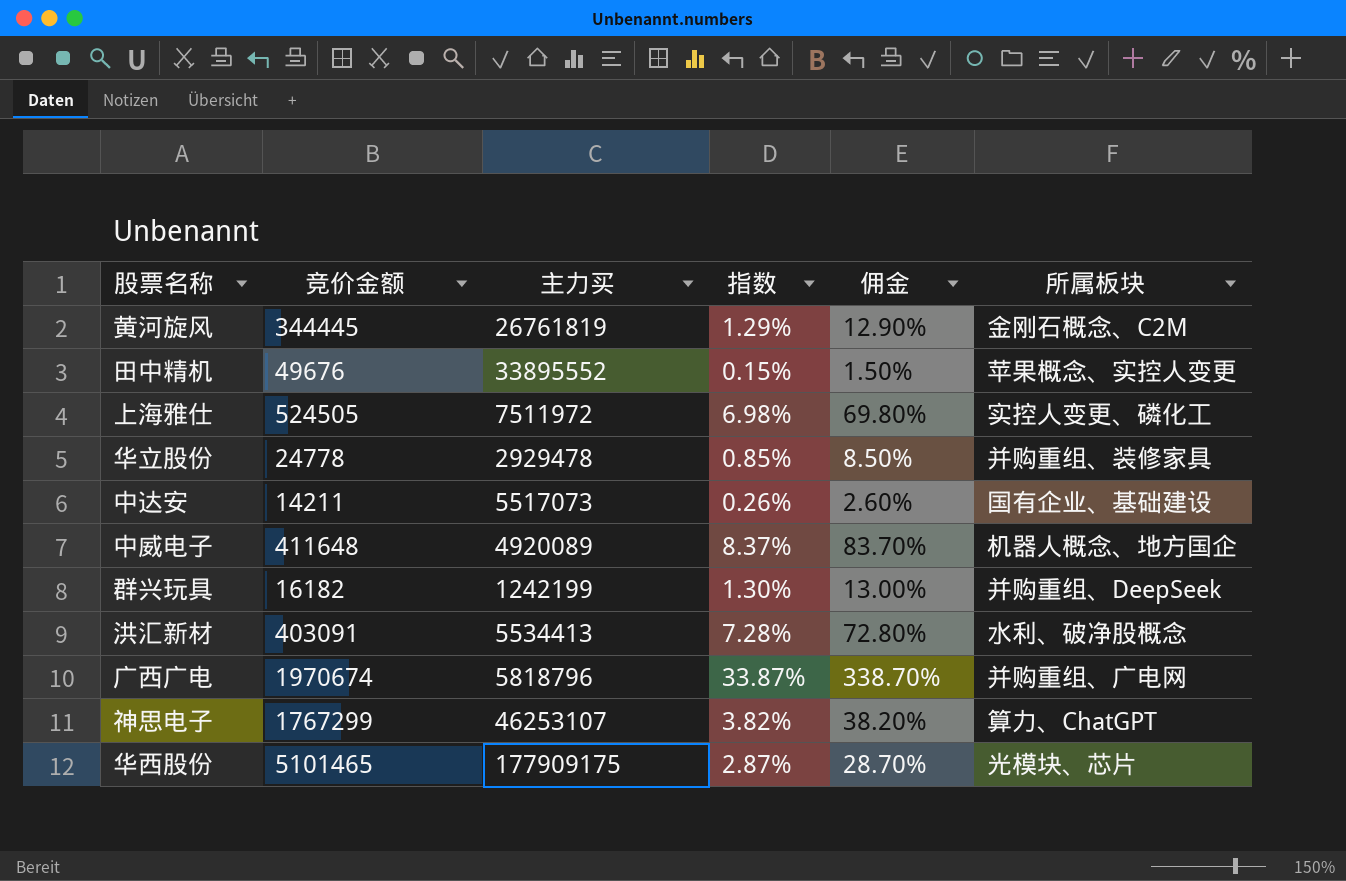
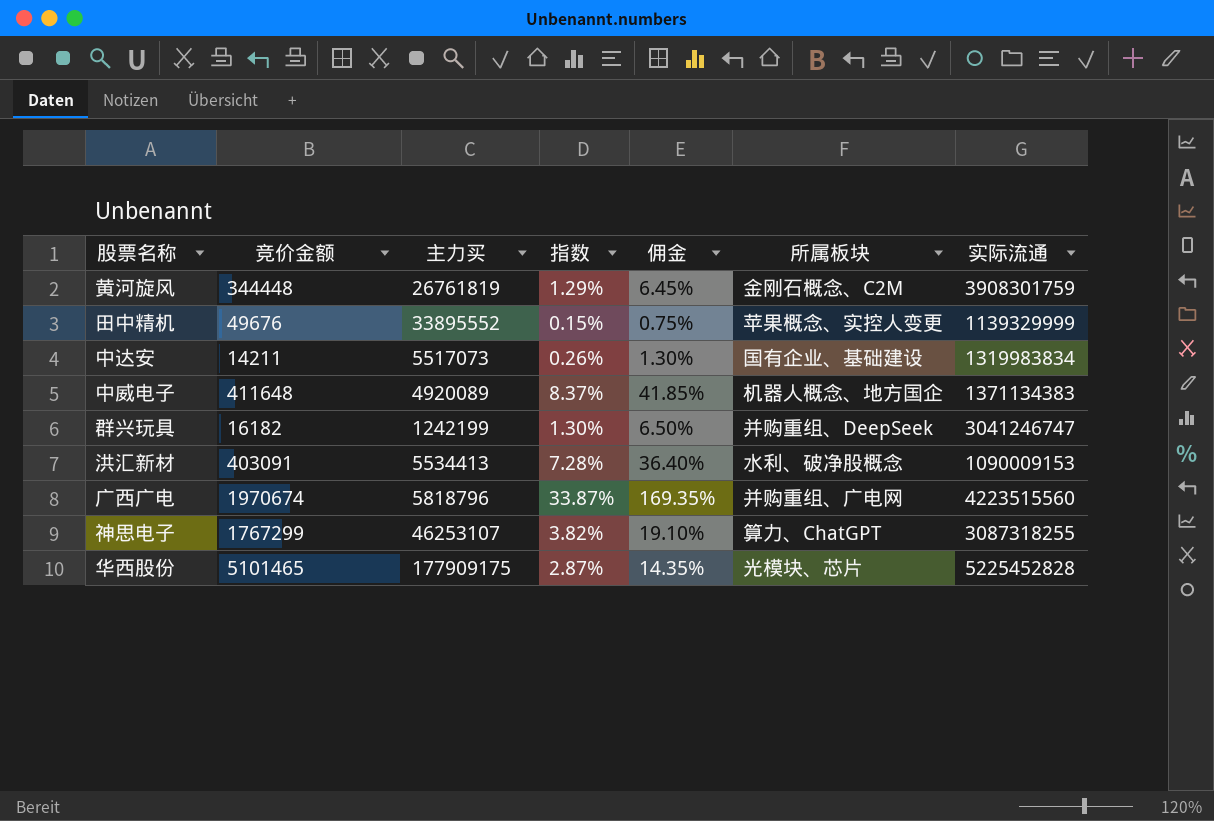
column 佣金 | formula: [指数] * 10 -> [指数] * 5
column 实际流通 | position: none -> 7
row 上海雅仕: 524505 | 7511972 | 6.98% | 69.80% | 实控人变更、磷化工 -> none
row 华立股份: 24778 | 2929478 | 0.85% | 8.50% | 并购重组、装修家具 -> none
黄河旋风 | 竞价金额: 344445 -> 344448

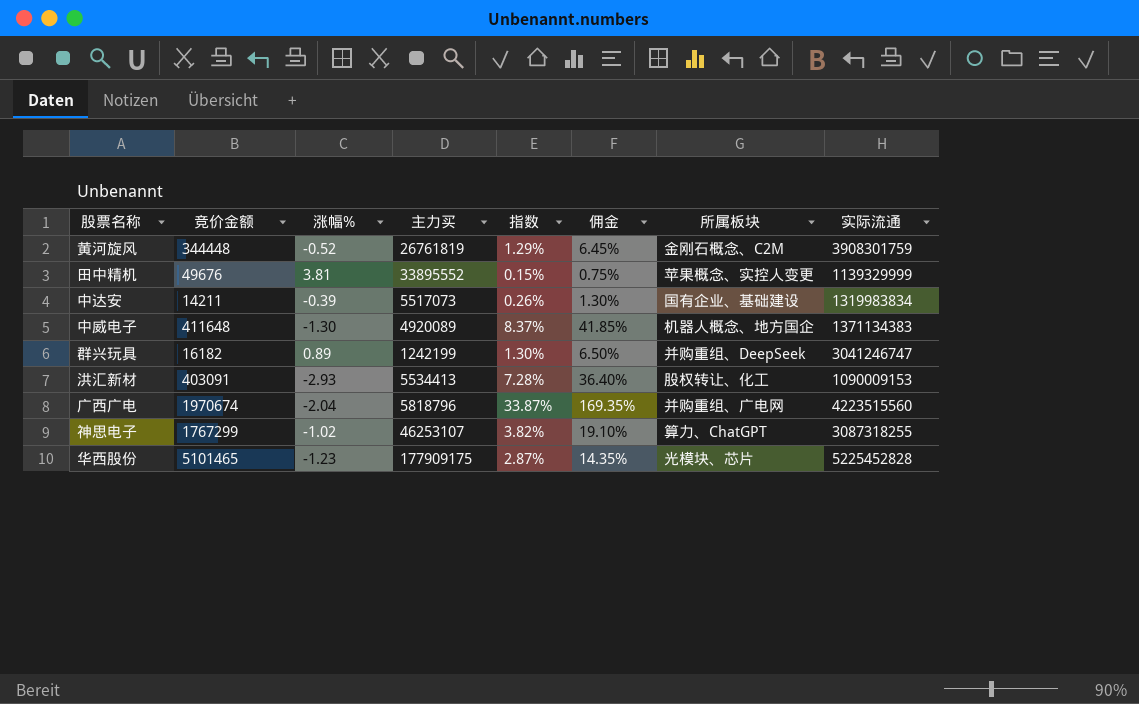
column 涨幅% | position: none -> 3
洪汇新材 | 所属板块: 水利、破净股概念 -> 股权转让、化工

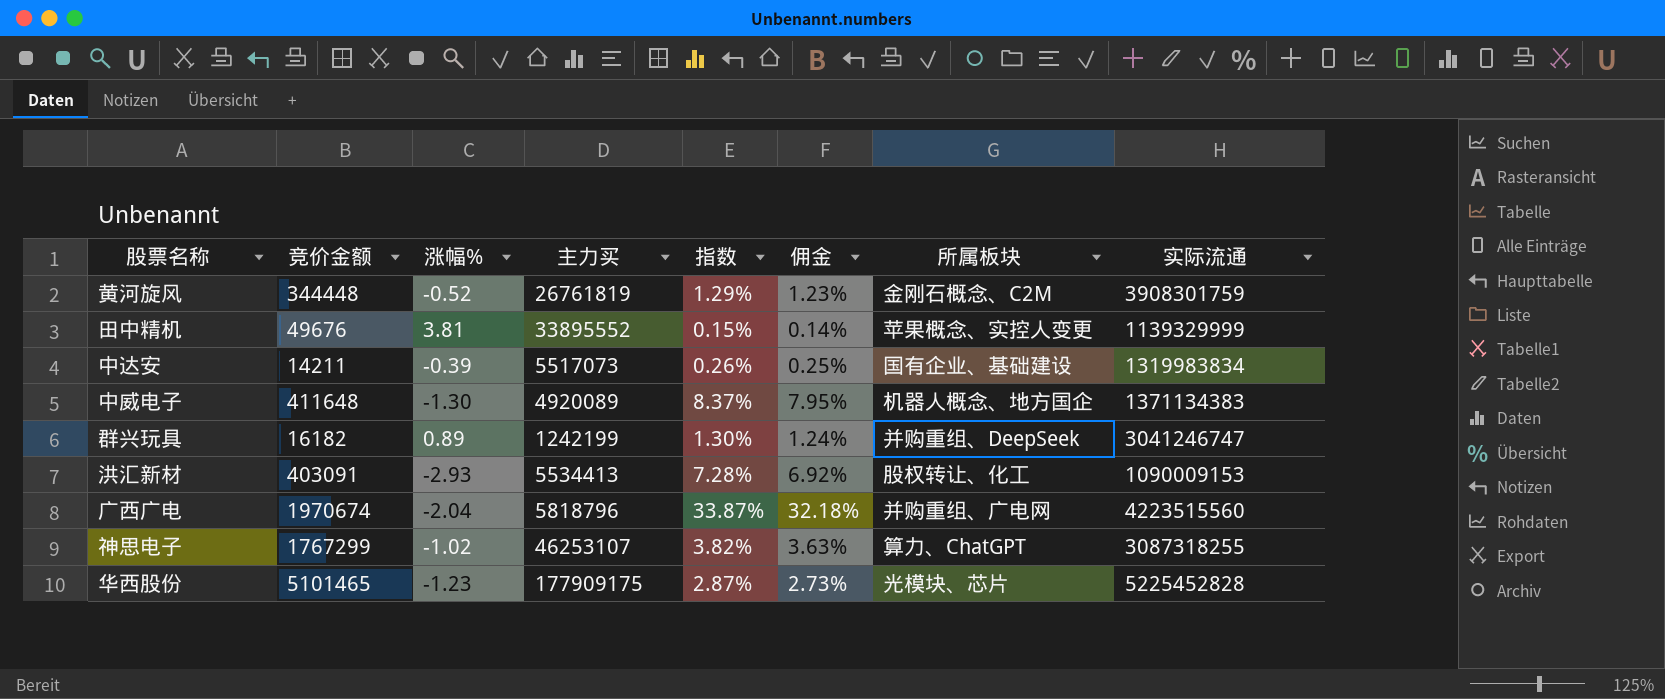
column 佣金 | formula: [指数] * 5 -> [指数] * 0.95

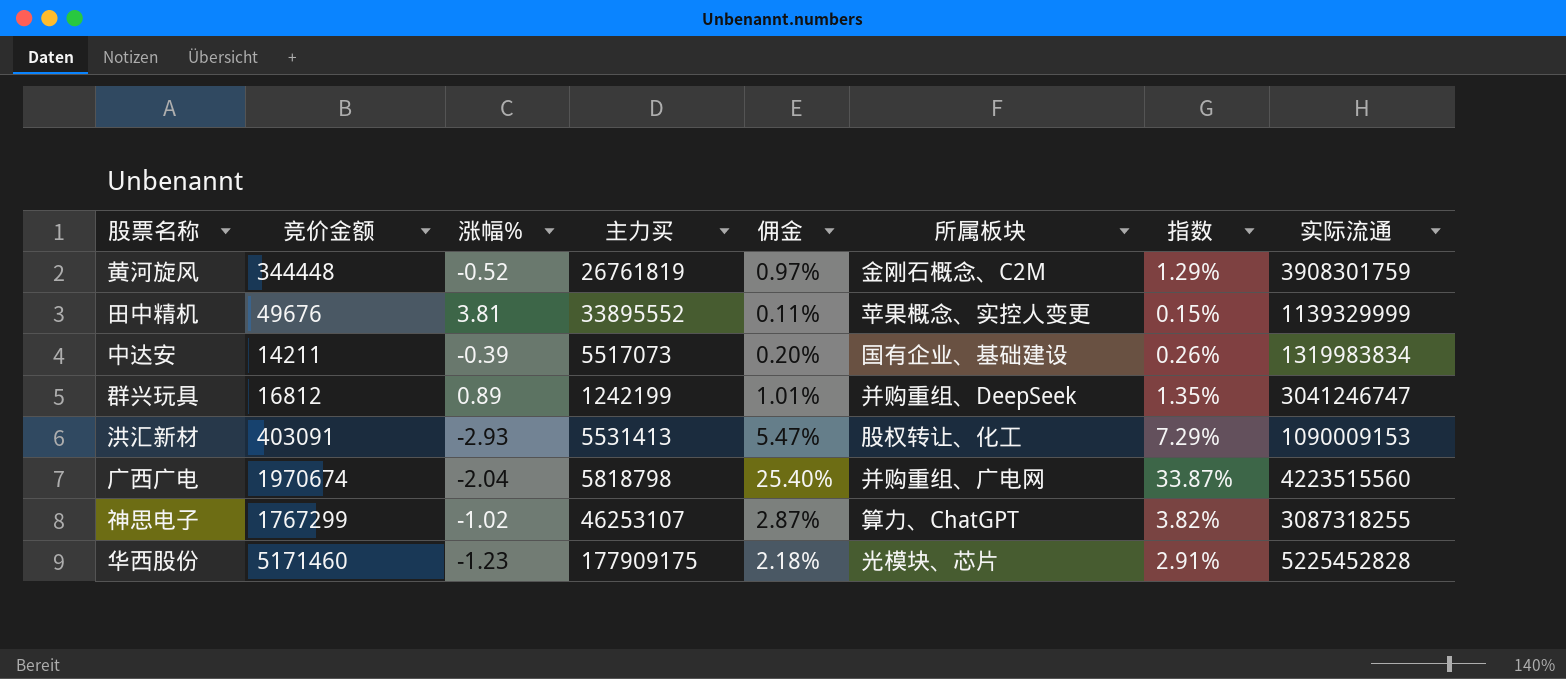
column 佣金 | formula: [指数] * 0.95 -> [指数] * 0.75
column 指数 | position: 5 -> 7
row 中威电子: 411648 | -1.30 | 4920089 | 8.37% | 7.95% | 机器人概念、地方国企 | 1371134383 -> none
群兴玩具 | 竞价金额: 16182 -> 16812
群兴玩具 | 指数: 1.30% -> 1.35%
洪汇新材 | 主力买: 5534413 -> 5531413
洪汇新材 | 指数: 7.28% -> 7.29%
广西广电 | 主力买: 5818796 -> 5818798
华西股份 | 竞价金额: 5101465 -> 5171460
华西股份 | 指数: 2.87% -> 2.91%

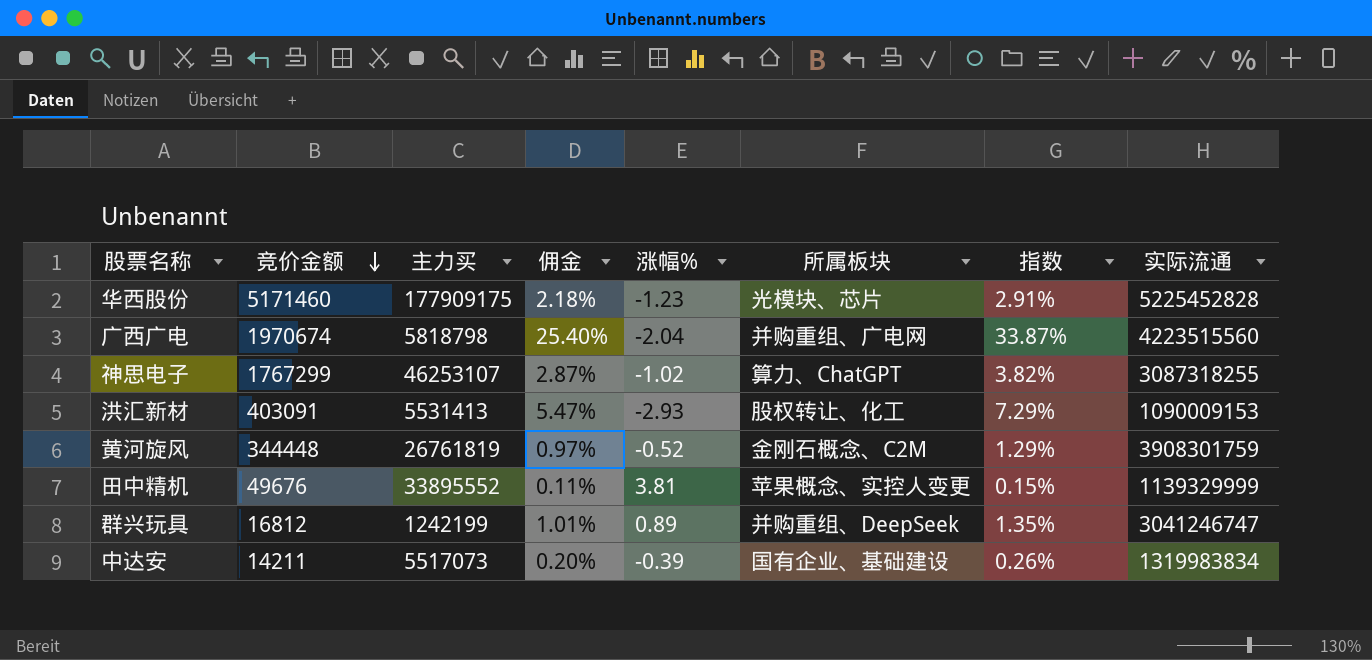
row order: none -> 竞价金额 descending
column 涨幅% | position: 3 -> 5

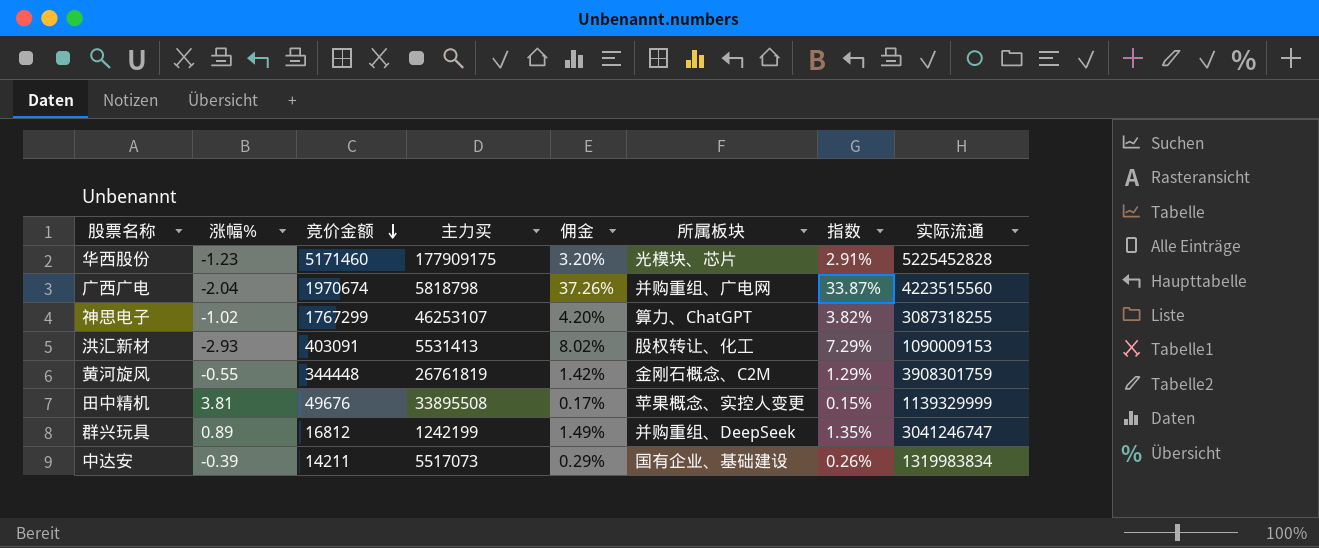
column 涨幅% | position: 5 -> 2
column 佣金 | formula: [指数] * 0.75 -> [指数] * 1.1
黄河旋风 | 涨幅%: -0.52 -> -0.55
田中精机 | 主力买: 33895552 -> 33895508

